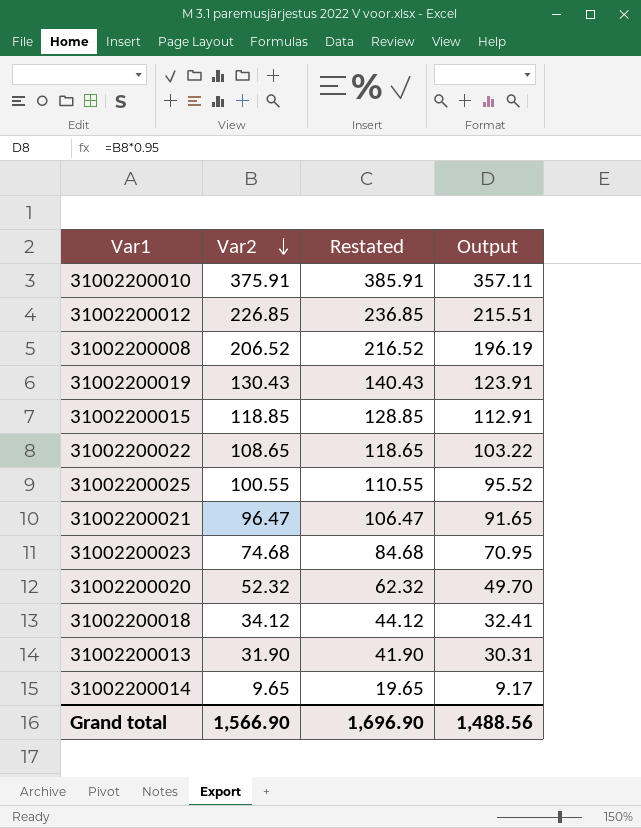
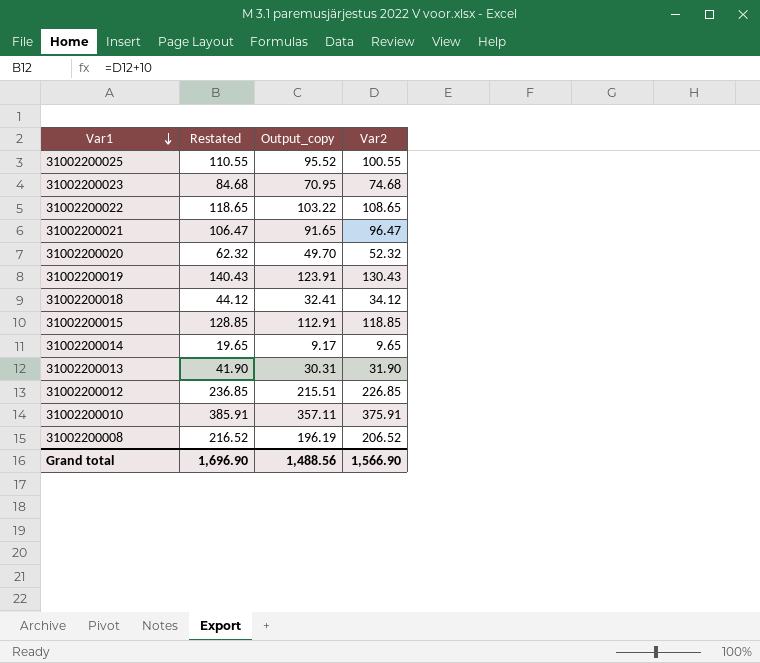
row order: Var2 descending -> Var1 descending
column name: Output -> Output_copy
column Var2 | position: 2 -> 4

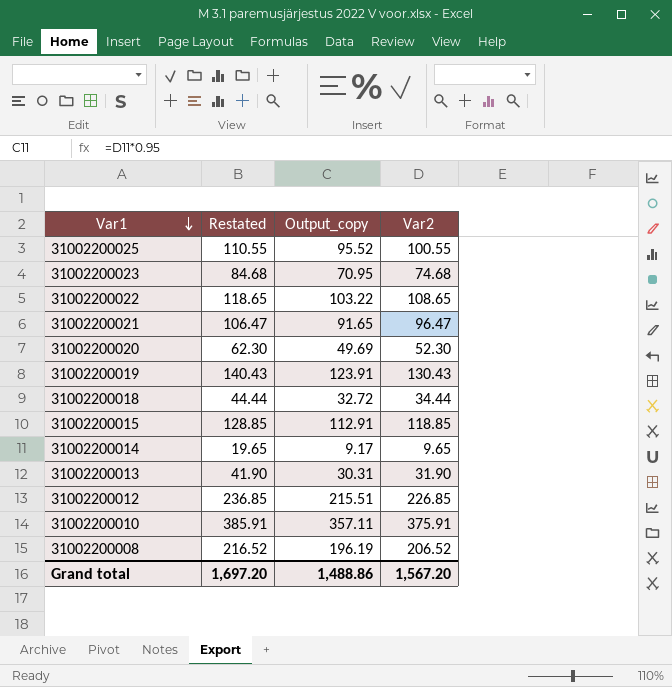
31002200020 | Restated: 62.32 -> 62.30
31002200020 | Output_copy: 49.70 -> 49.69
31002200020 | Var2: 52.32 -> 52.30
31002200018 | Restated: 44.12 -> 44.44
31002200018 | Output_copy: 32.41 -> 32.72
31002200018 | Var2: 34.12 -> 34.44
Grand total | Restated: 1,696.90 -> 1,697.20
Grand total | Output_copy: 1,488.56 -> 1,488.86
Grand total | Var2: 1,566.90 -> 1,567.20

